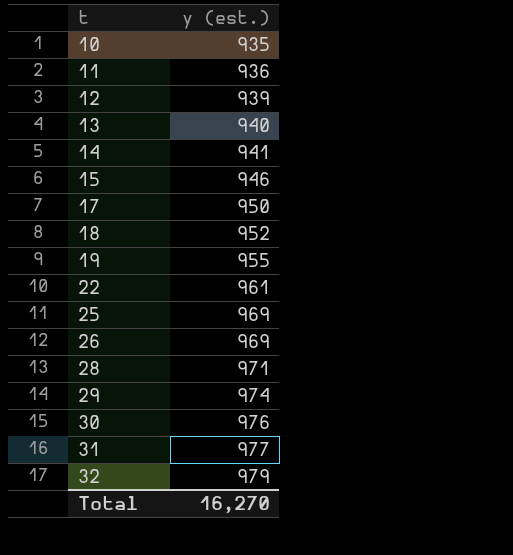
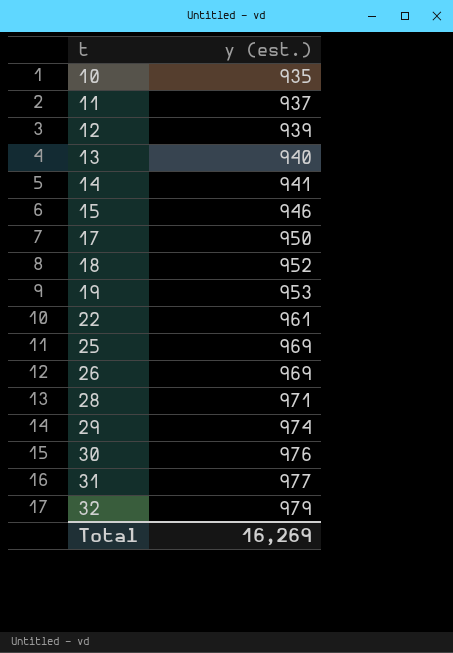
11 | y (est.): 936 -> 937
19 | y (est.): 955 -> 953
Total | y (est.): 16,270 -> 16,269

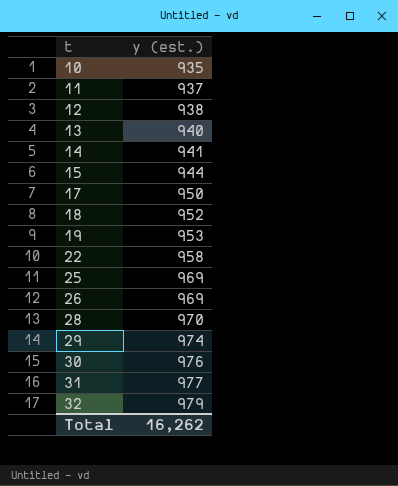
12 | y (est.): 939 -> 938
15 | y (est.): 946 -> 944
22 | y (est.): 961 -> 958
28 | y (est.): 971 -> 970
Total | y (est.): 16,269 -> 16,262

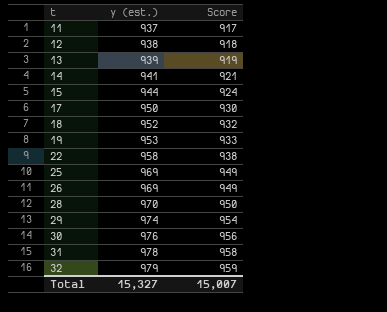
column Score | formula: none -> [y (est.)] - 20
row 10: 935 -> none
13 | y (est.): 940 -> 939
31 | y (est.): 977 -> 978
Total | y (est.): 16,262 -> 15,327

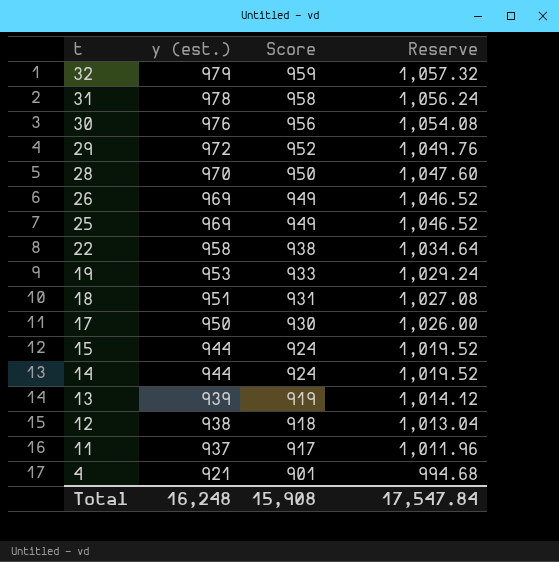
row order: t ascending -> t descending
column Reserve | formula: none -> [y (est.)] * 1.08
29 | y (est.): 974 -> 972
29 | Score: 954 -> 952
18 | y (est.): 952 -> 951
18 | Score: 932 -> 931
14 | y (est.): 941 -> 944
14 | Score: 921 -> 924
row 4: none -> 921 | 901 | 994.68
Total | y (est.): 15,327 -> 16,248
Total | Score: 15,007 -> 15,908

